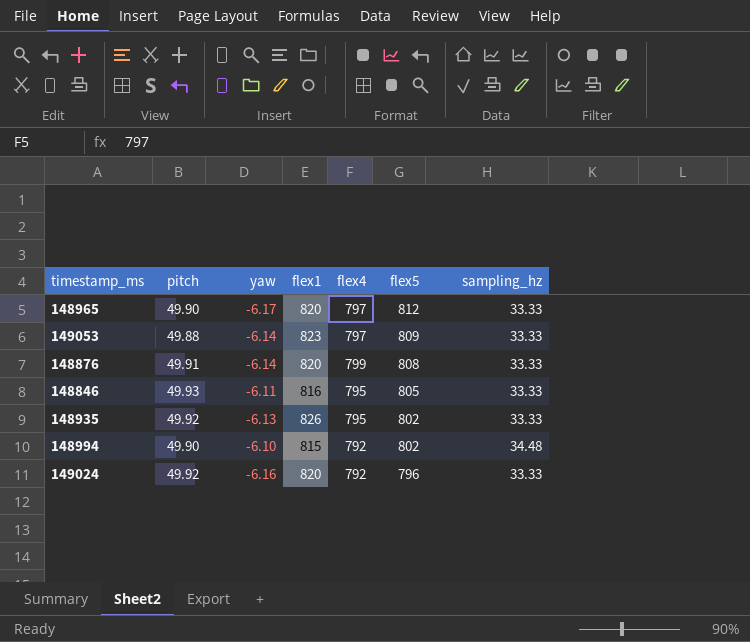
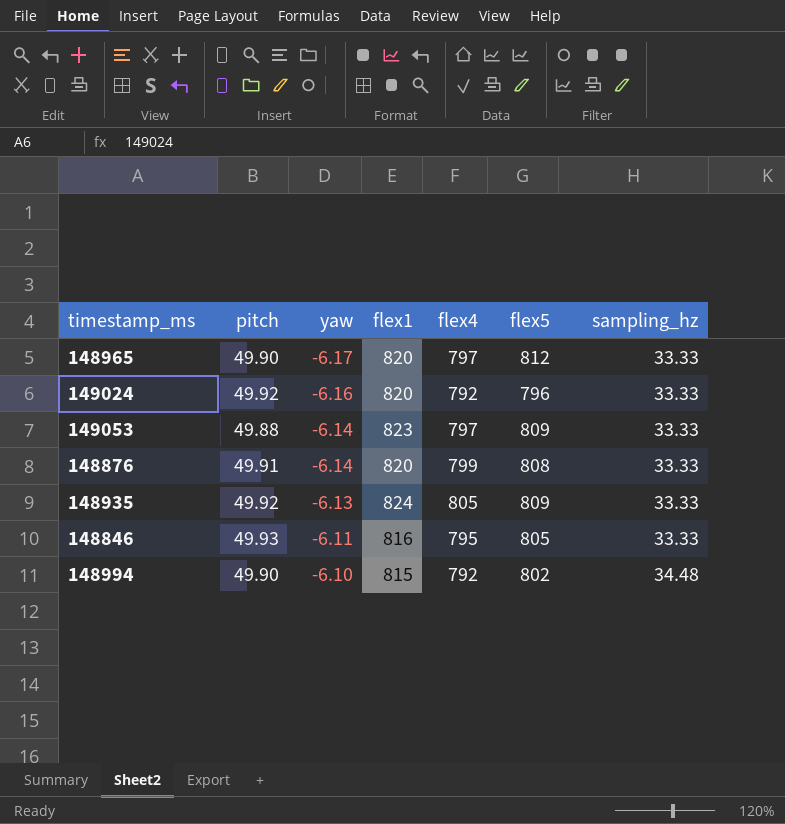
row order: flex5 descending -> yaw ascending
148935 | flex1: 826 -> 824
148935 | flex4: 795 -> 805
148935 | flex5: 802 -> 809

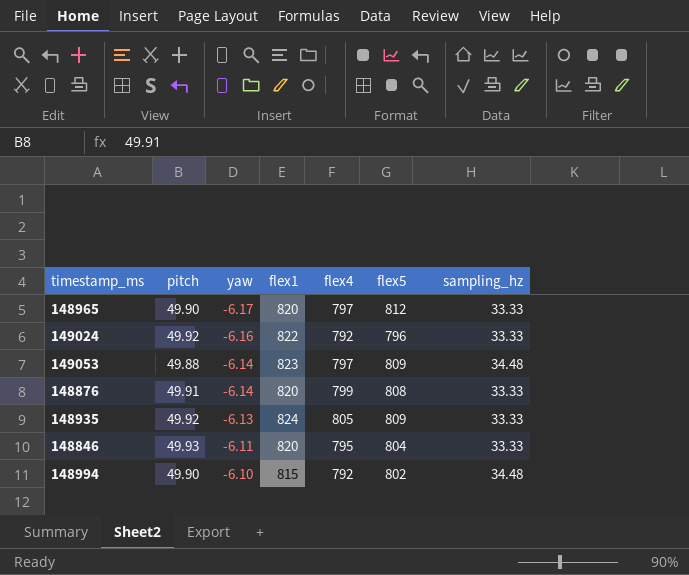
149024 | flex1: 820 -> 822
149053 | sampling_hz: 33.33 -> 34.48
148846 | flex1: 816 -> 820
148846 | flex5: 805 -> 804

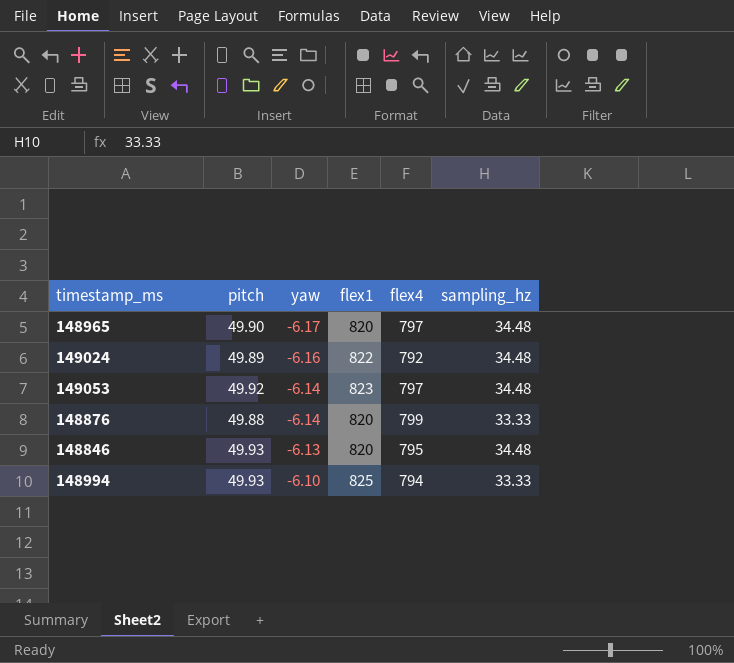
column flex5 | position: 6 -> none
row 148935: 49.92 | -6.13 | 824 | 805 | 809 | 33.33 -> none
148965 | sampling_hz: 33.33 -> 34.48
149024 | pitch: 49.92 -> 49.89
149024 | sampling_hz: 33.33 -> 34.48
149053 | pitch: 49.88 -> 49.92
148876 | pitch: 49.91 -> 49.88
148846 | yaw: -6.11 -> -6.13
148846 | sampling_hz: 33.33 -> 34.48
148994 | pitch: 49.90 -> 49.93
148994 | flex1: 815 -> 825
148994 | flex4: 792 -> 794
148994 | sampling_hz: 34.48 -> 33.33

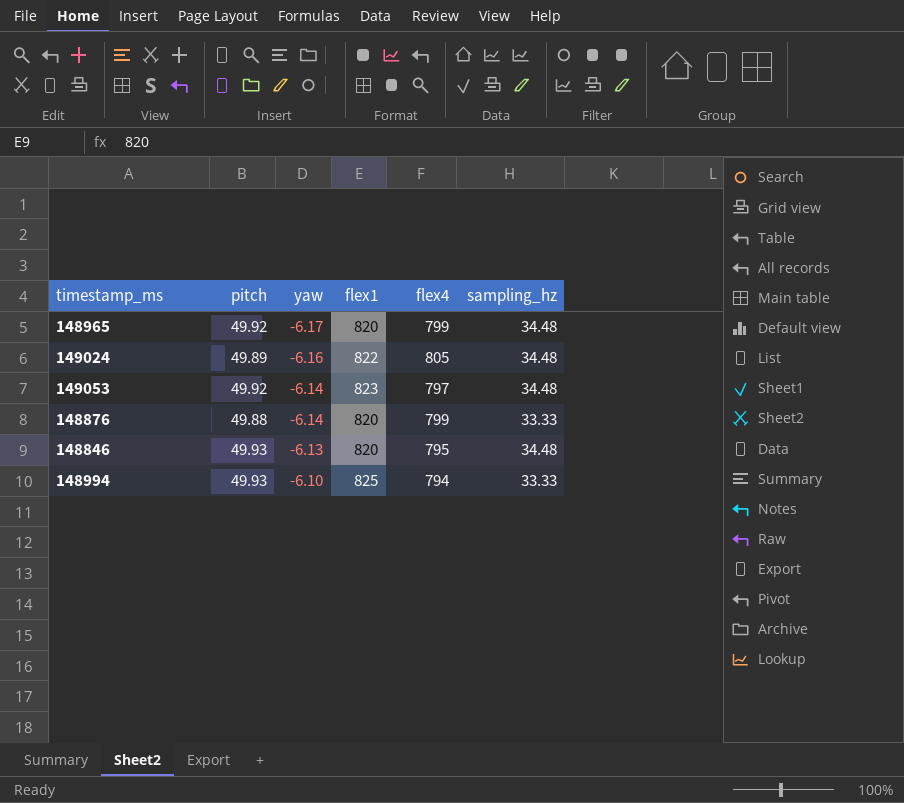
148965 | pitch: 49.90 -> 49.92
148965 | flex4: 797 -> 799
149024 | flex4: 792 -> 805

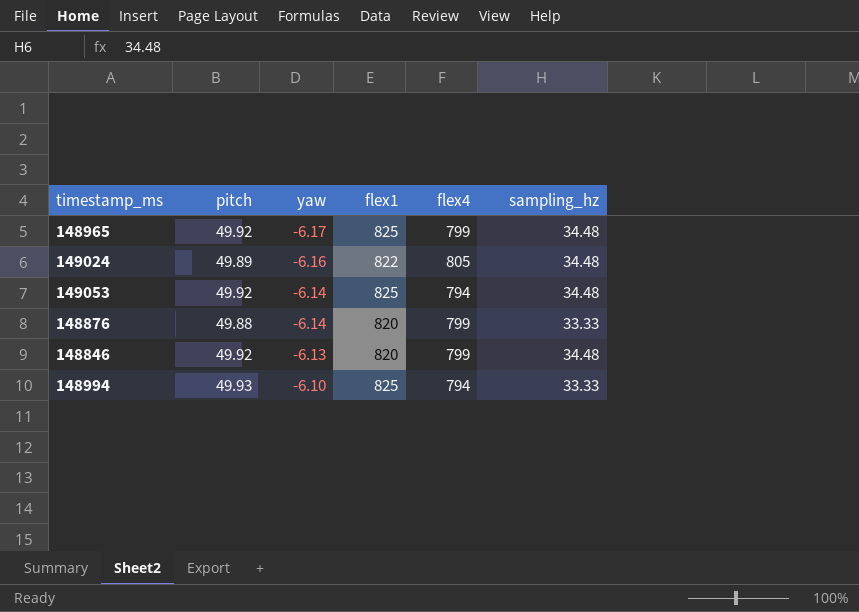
148965 | flex1: 820 -> 825
149053 | flex1: 823 -> 825
149053 | flex4: 797 -> 794
148846 | pitch: 49.93 -> 49.92
148846 | flex4: 795 -> 799

